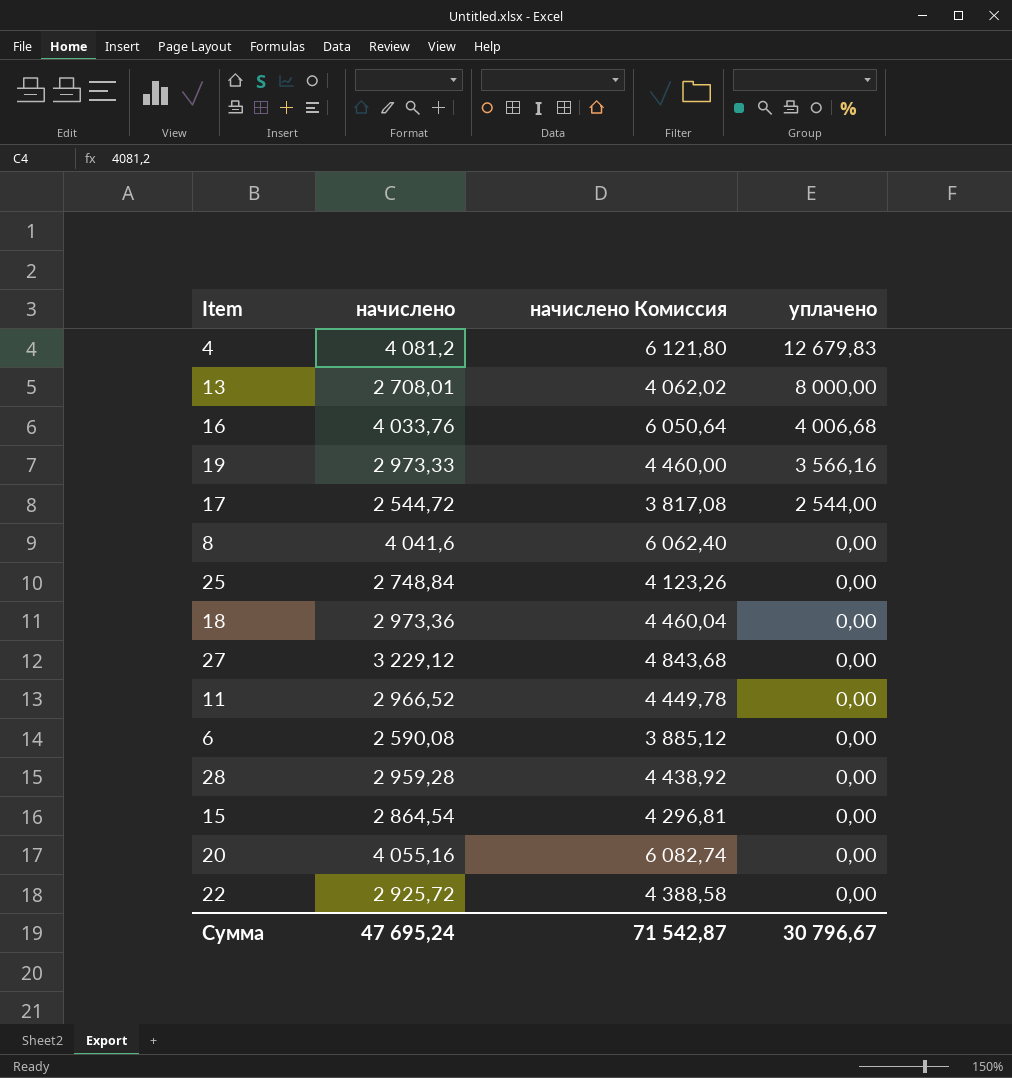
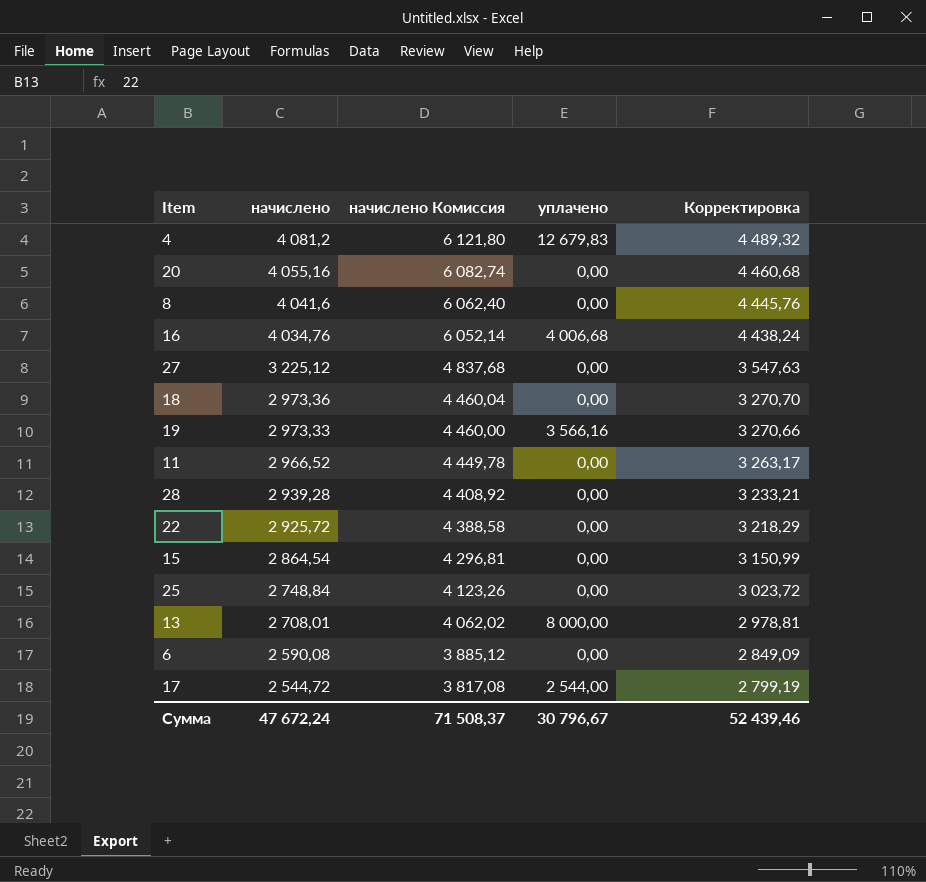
row order: уплачено descending -> начислено descending
column Корректировка | formula: none -> [начислено] * 1,1
16 | начислено: 4 033,76 -> 4 034,76
16 | начислено Комиссия: 6 050,64 -> 6 052,14
27 | начислено: 3 229,12 -> 3 225,12
27 | начислено Комиссия: 4 843,68 -> 4 837,68
28 | начислено: 2 959,28 -> 2 939,28
28 | начислено Комиссия: 4 438,92 -> 4 408,92
Сумма | начислено: 47 695,24 -> 47 672,24
Сумма | начислено Комиссия: 71 542,87 -> 71 508,37

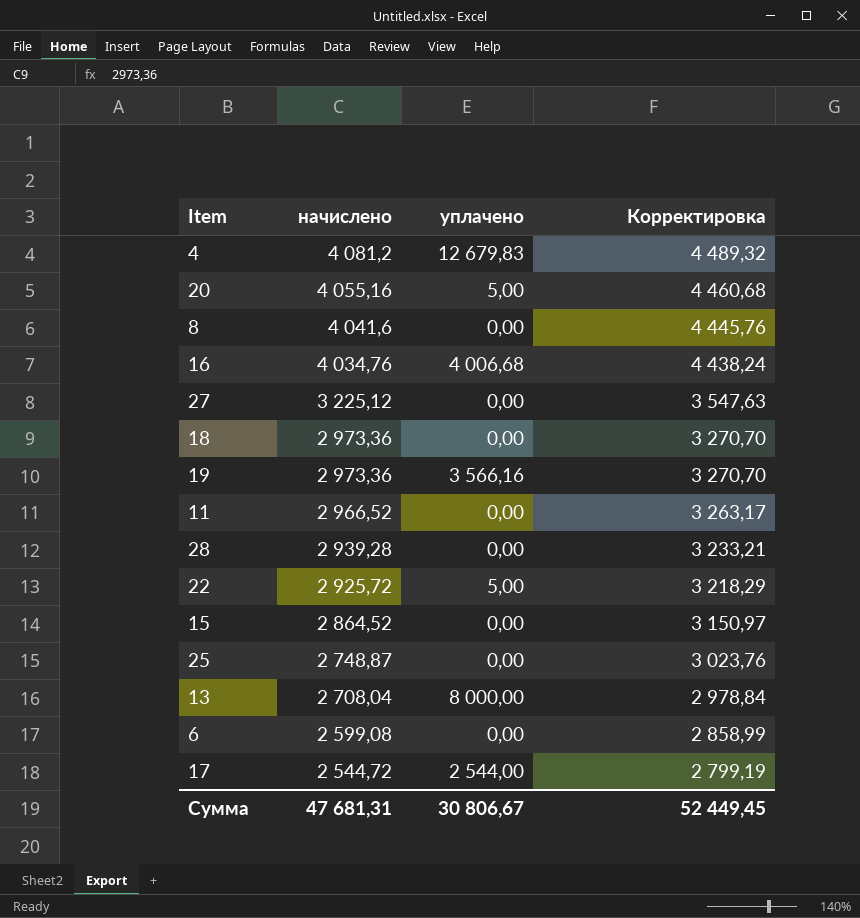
column начислено Комиссия | formula: [начислено] * 1,5 -> none
20 | уплачено: 0,00 -> 5,00
19 | начислено: 2 973,33 -> 2 973,36
19 | Корректировка: 3 270,66 -> 3 270,70
22 | уплачено: 0,00 -> 5,00
15 | начислено: 2 864,54 -> 2 864,52
15 | Корректировка: 3 150,99 -> 3 150,97
25 | начислено: 2 748,84 -> 2 748,87
25 | Корректировка: 3 023,72 -> 3 023,76
13 | начислено: 2 708,01 -> 2 708,04
13 | Корректировка: 2 978,81 -> 2 978,84
6 | начислено: 2 590,08 -> 2 599,08
6 | Корректировка: 2 849,09 -> 2 858,99
Сумма | начислено: 47 672,24 -> 47 681,31
Сумма | уплачено: 30 796,67 -> 30 806,67
Сумма | Корректировка: 52 439,46 -> 52 449,45

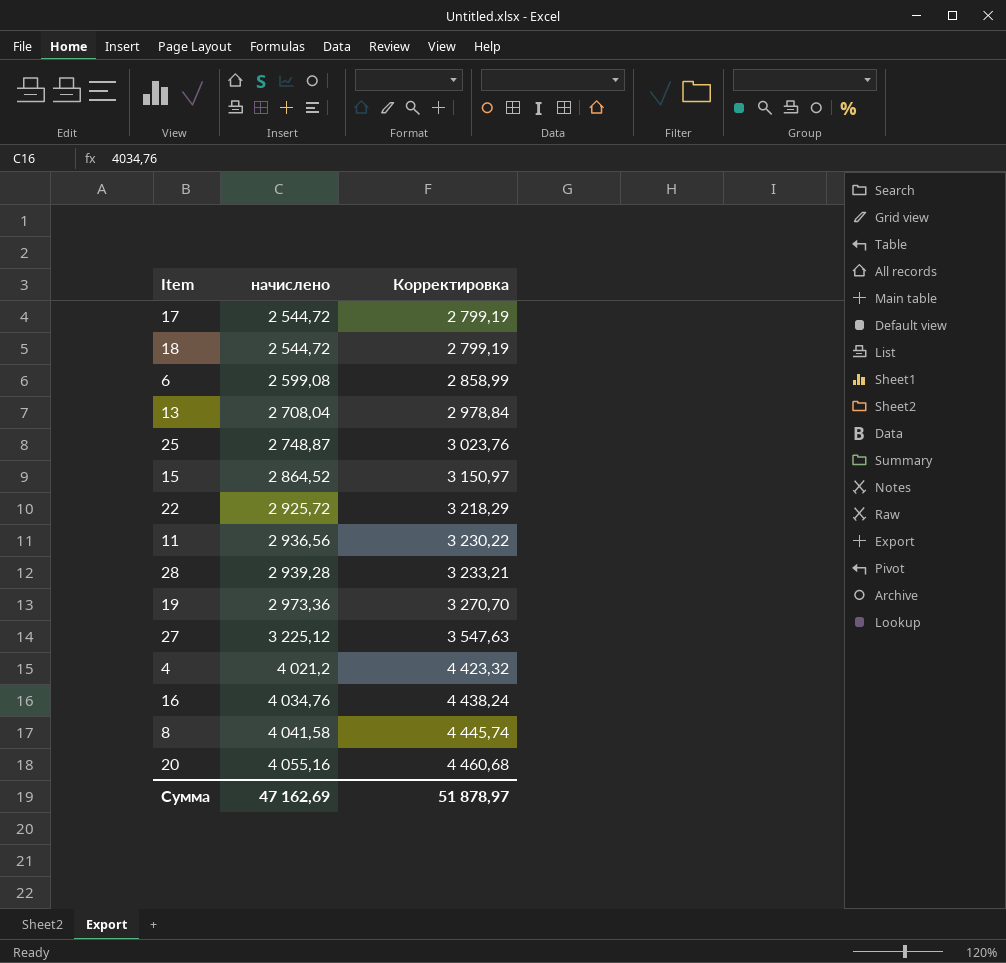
row order: начислено descending -> начислено ascending
column уплачено | position: 3 -> none
18 | начислено: 2 973,36 -> 2 544,72
18 | Корректировка: 3 270,70 -> 2 799,19
11 | начислено: 2 966,52 -> 2 936,56
11 | Корректировка: 3 263,17 -> 3 230,22
4 | начислено: 4 081,2 -> 4 021,2
4 | Корректировка: 4 489,32 -> 4 423,32
8 | начислено: 4 041,6 -> 4 041,58
8 | Корректировка: 4 445,76 -> 4 445,74
Сумма | начислено: 47 681,31 -> 47 162,69
Сумма | Корректировка: 52 449,45 -> 51 878,97

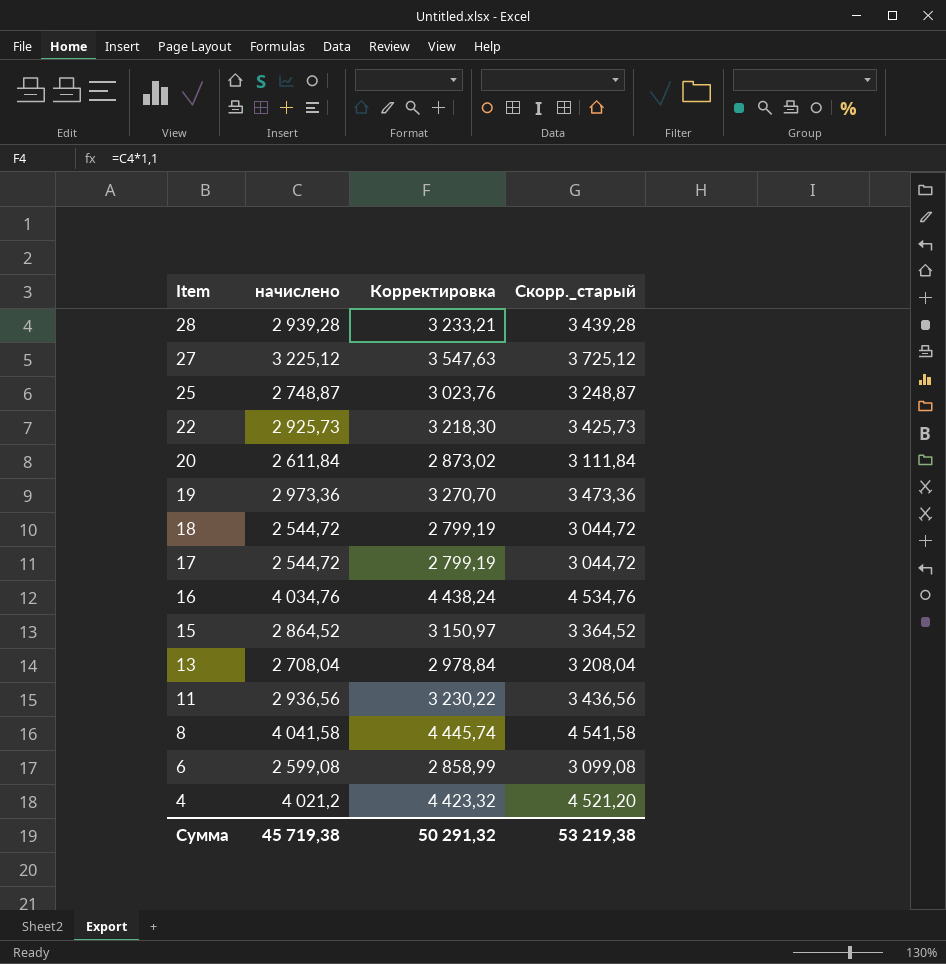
row order: начислено ascending -> Item descending
column Скорр._старый | formula: none -> [начислено] + 500
22 | начислено: 2 925,72 -> 2 925,73
22 | Корректировка: 3 218,29 -> 3 218,30
20 | начислено: 4 055,16 -> 2 611,84
20 | Корректировка: 4 460,68 -> 2 873,02
Сумма | начислено: 47 162,69 -> 45 719,38
Сумма | Корректировка: 51 878,97 -> 50 291,32

